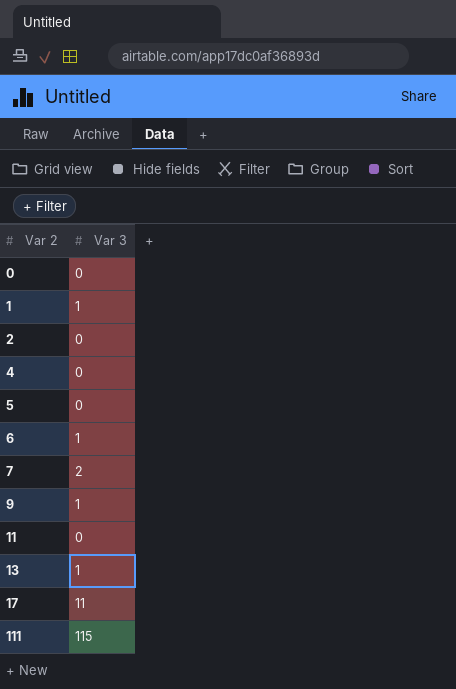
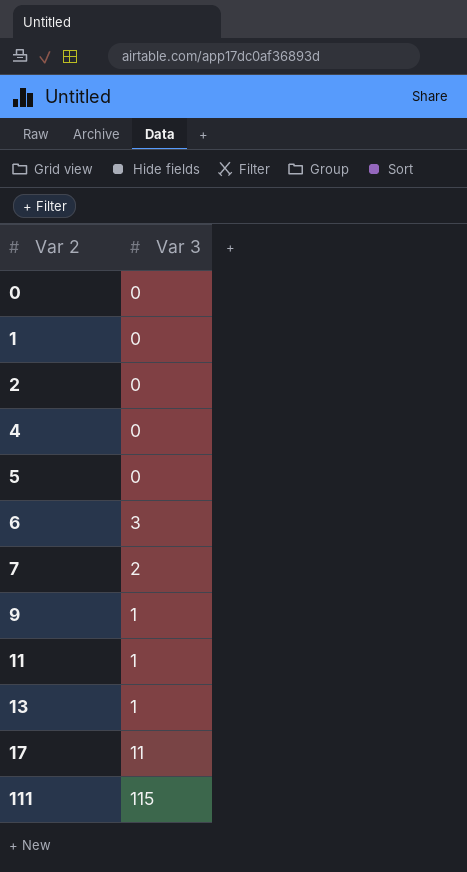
1 | Var 3: 1 -> 0
6 | Var 3: 1 -> 3
11 | Var 3: 0 -> 1

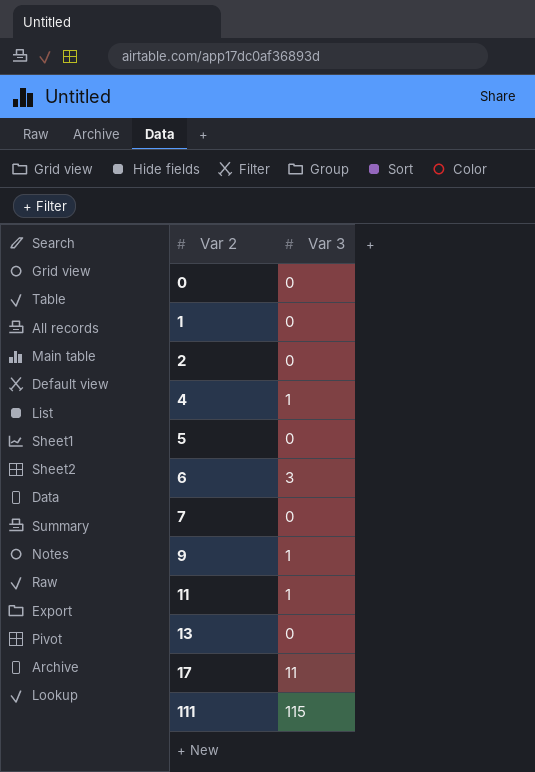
4 | Var 3: 0 -> 1
7 | Var 3: 2 -> 0
13 | Var 3: 1 -> 0

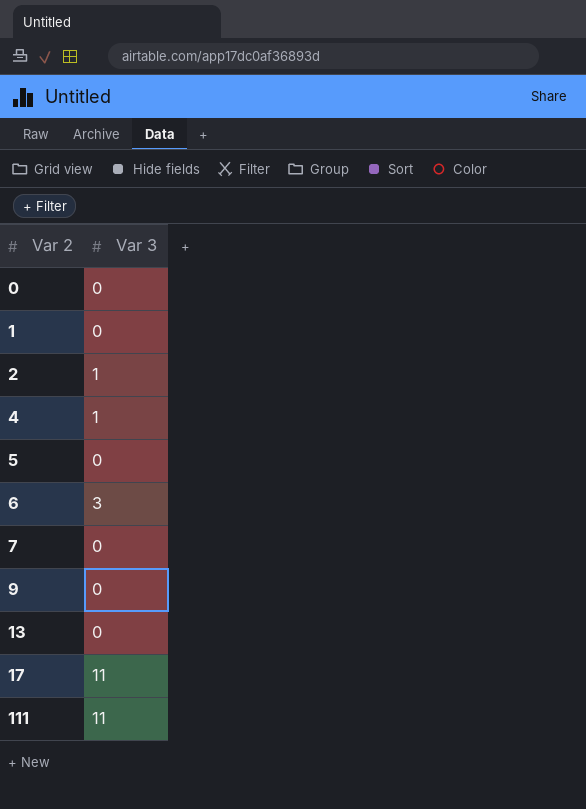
row 11: 1 -> none
2 | Var 3: 0 -> 1
9 | Var 3: 1 -> 0
111 | Var 3: 115 -> 11

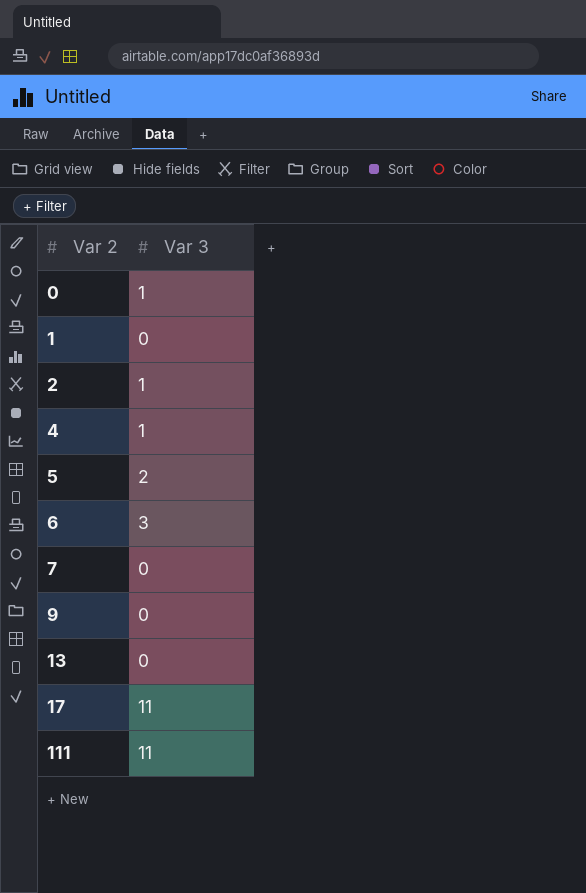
0 | Var 3: 0 -> 1
5 | Var 3: 0 -> 2

